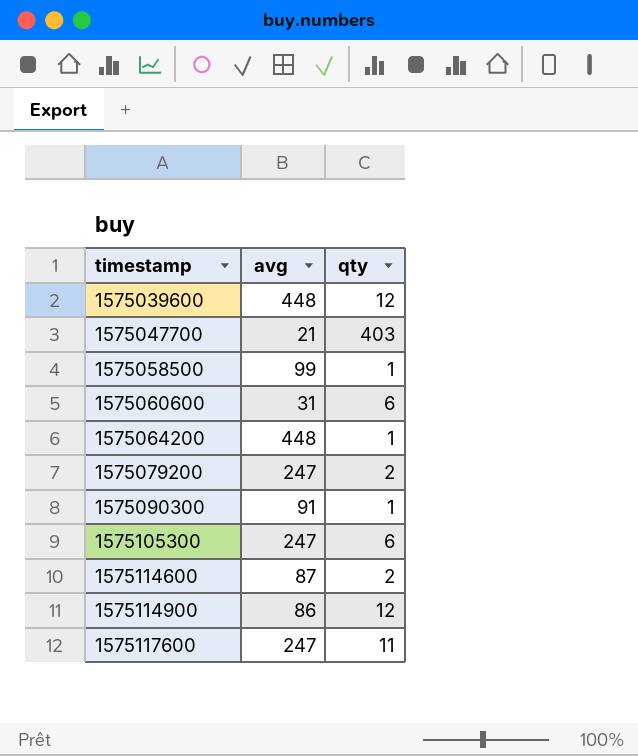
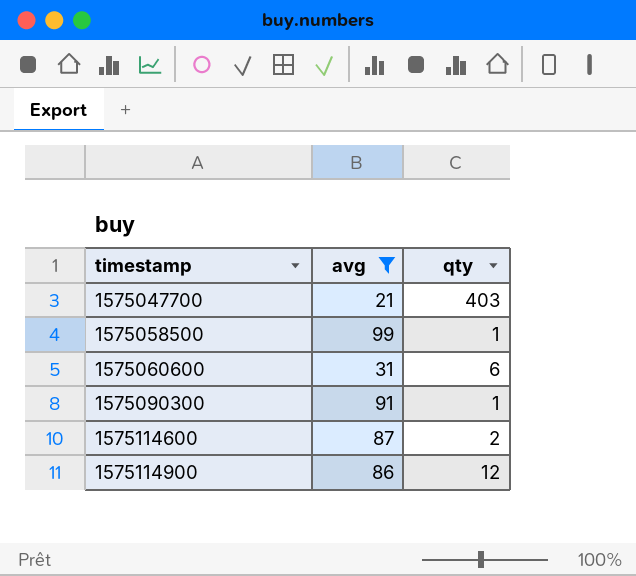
filter: none -> avg <= 99

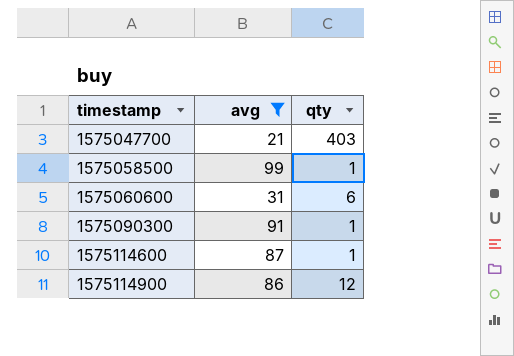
1575114600 | qty: 2 -> 1

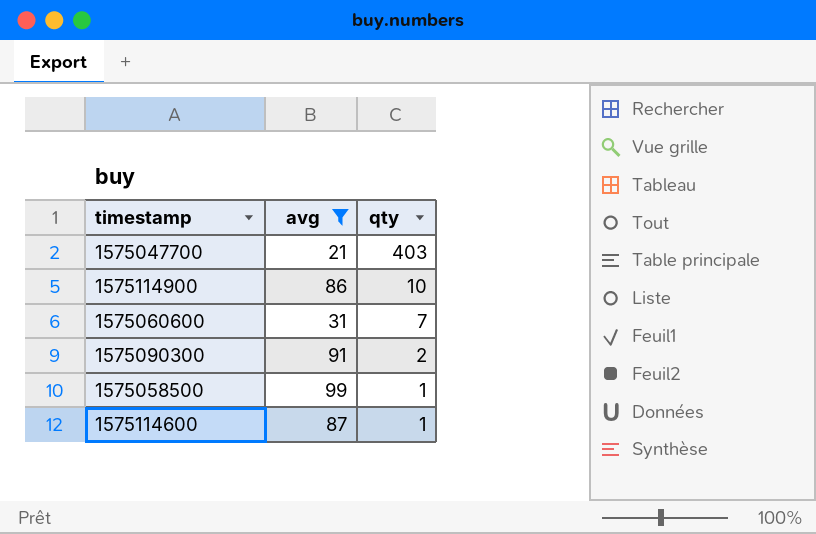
row order: timestamp ascending -> qty descending
1575114900 | qty: 12 -> 10
1575060600 | qty: 6 -> 7
1575090300 | qty: 1 -> 2

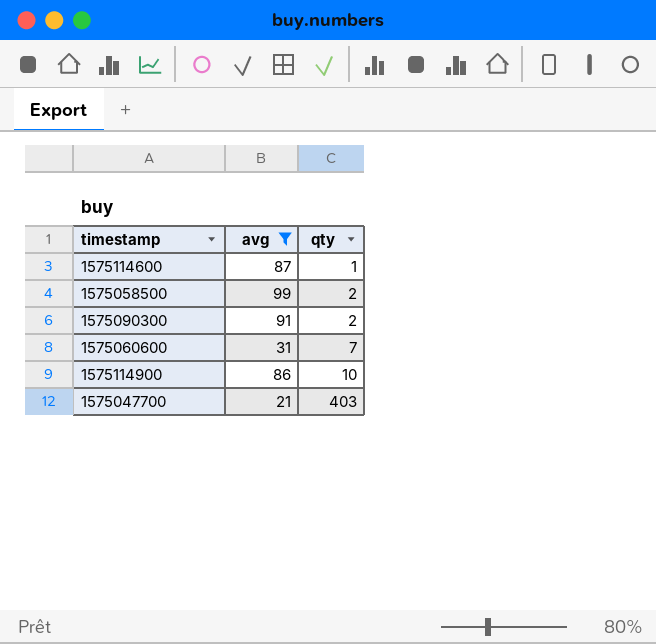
row order: qty descending -> qty ascending
1575058500 | qty: 1 -> 2

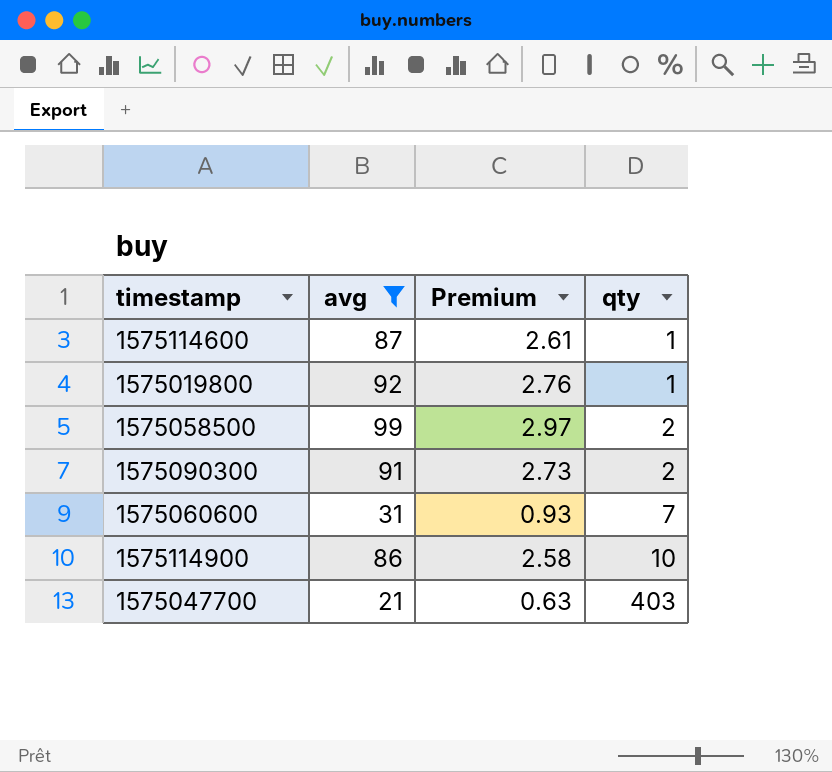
column Premium | formula: none -> [avg] * 0.03
row 1575019800: none -> 92 | 2.76 | 1

